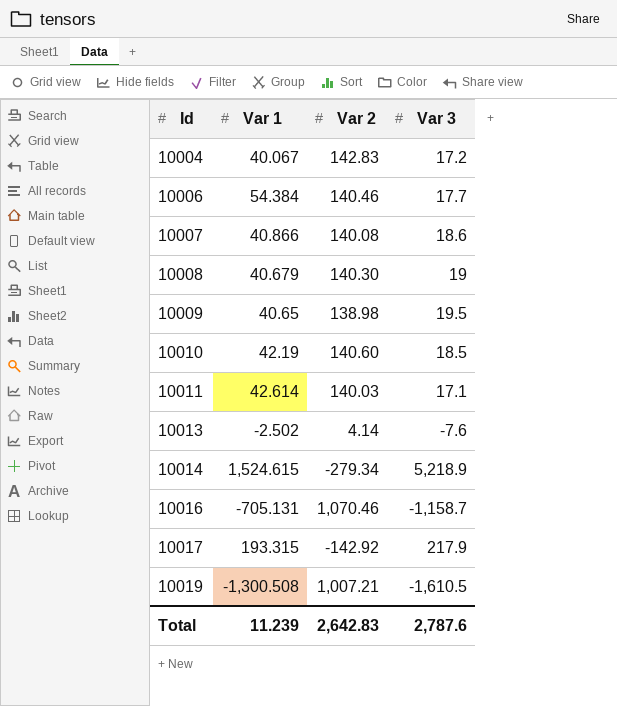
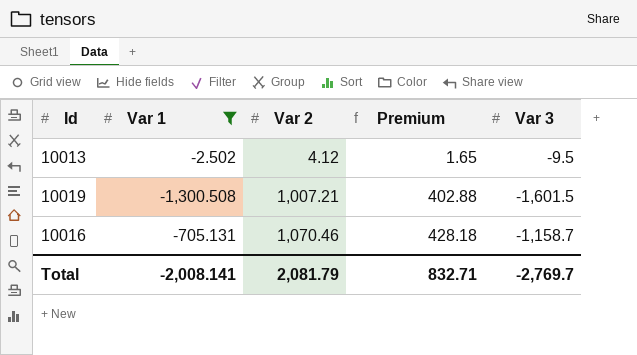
filter: none -> Var 1 <= -2.502
row order: Id ascending -> Var 2 ascending
column Premium | formula: none -> [Var 2] * 0.4
10013 | Var 2: 4.14 -> 4.12
10013 | Var 3: -7.6 -> -9.5
10019 | Var 3: -1,610.5 -> -1,601.5
Total | Var 1: 11.239 -> -2,008.141
Total | Var 2: 2,642.83 -> 2,081.79
Total | Var 3: 2,787.6 -> -2,769.7

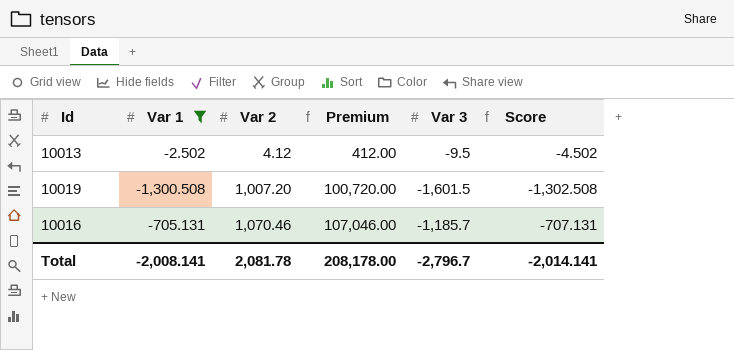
column Premium | formula: [Var 2] * 0.4 -> [Var 2] * 100
column Score | formula: none -> [Var 1] - 2
10019 | Var 2: 1,007.21 -> 1,007.20
10016 | Var 3: -1,158.7 -> -1,185.7
Total | Var 2: 2,081.79 -> 2,081.78
Total | Premium: 832.71 -> 208,178.00
Total | Var 3: -2,769.7 -> -2,796.7

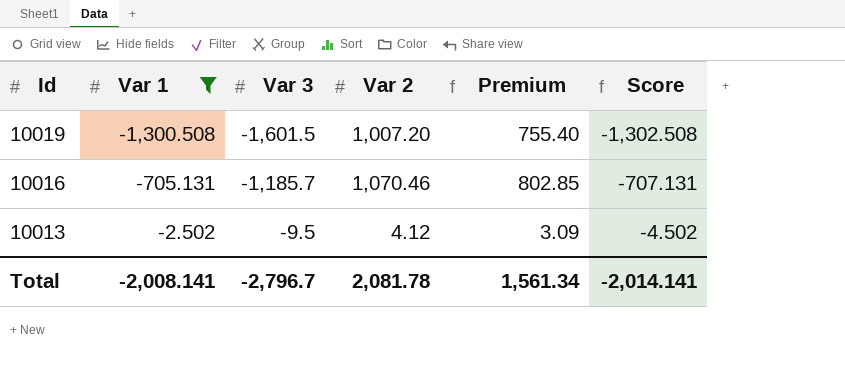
row order: Var 2 ascending -> Id descending
column Var 3 | position: 5 -> 3
column Premium | formula: [Var 2] * 100 -> [Var 2] * 0.75
Total | Premium: 208,178.00 -> 1,561.34

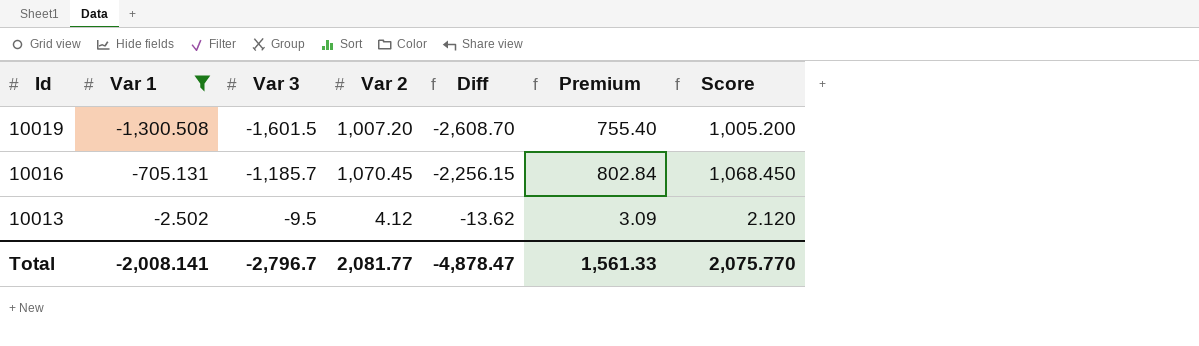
column Diff | formula: none -> [Var 3] - [Var 2]
column Score | formula: [Var 1] - 2 -> [Var 2] - 2
10016 | Var 2: 1,070.46 -> 1,070.45
10016 | Premium: 802.85 -> 802.84
Total | Var 2: 2,081.78 -> 2,081.77
Total | Premium: 1,561.34 -> 1,561.33
Total | Score: -2,014.141 -> 2,075.770

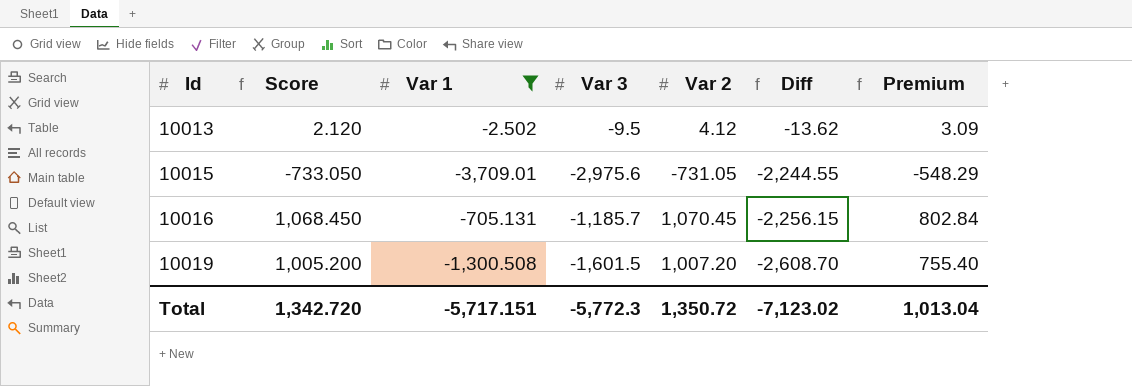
row order: Id descending -> Id ascending
column Score | position: 7 -> 2
row 10015: none -> -733.050 | -3,709.01 | -2,975.6 | -731.05 | -2,244.55 | -548.29
Total | Score: 2,075.770 -> 1,342.720
Total | Var 1: -2,008.141 -> -5,717.151
Total | Var 3: -2,796.7 -> -5,772.3
Total | Var 2: 2,081.77 -> 1,350.72
Total | Diff: -4,878.47 -> -7,123.02
Total | Premium: 1,561.33 -> 1,013.04

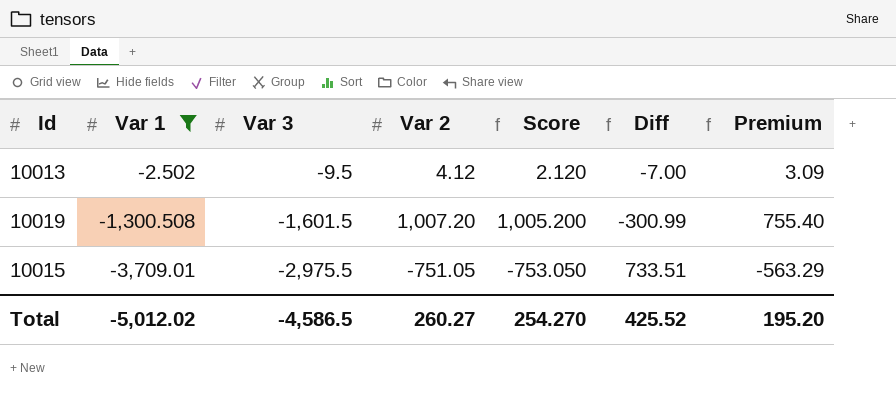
row order: Id ascending -> Var 1 descending
column Score | position: 2 -> 5
column Diff | formula: [Var 3] - [Var 2] -> [Var 3] - [Var 1]
row 10016: 1,068.450 | -705.131 | -1,185.7 | 1,070.45 | -2,256.15 | 802.84 -> none
10015 | Var 3: -2,975.6 -> -2,975.5
10015 | Var 2: -731.05 -> -751.05
10015 | Score: -733.050 -> -753.050
10015 | Premium: -548.29 -> -563.29
Total | Var 1: -5,717.151 -> -5,012.02
Total | Var 3: -5,772.3 -> -4,586.5
Total | Var 2: 1,350.72 -> 260.27
Total | Score: 1,342.720 -> 254.270
Total | Diff: -7,123.02 -> 425.52
Total | Premium: 1,013.04 -> 195.20

